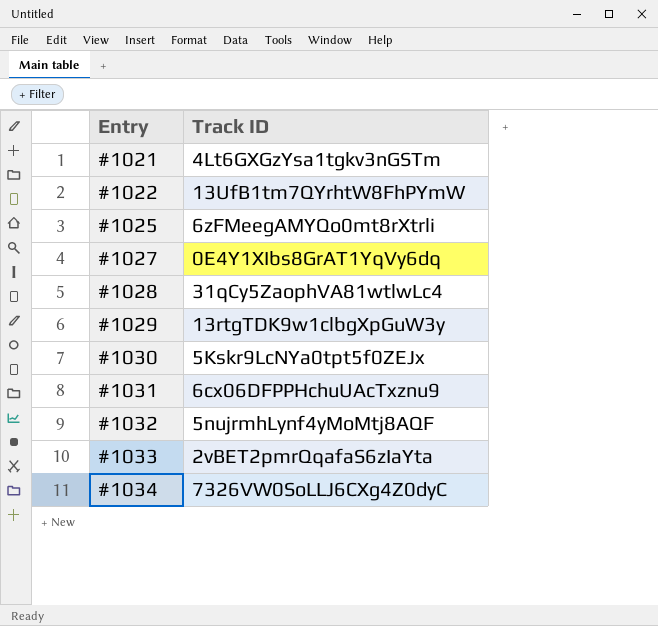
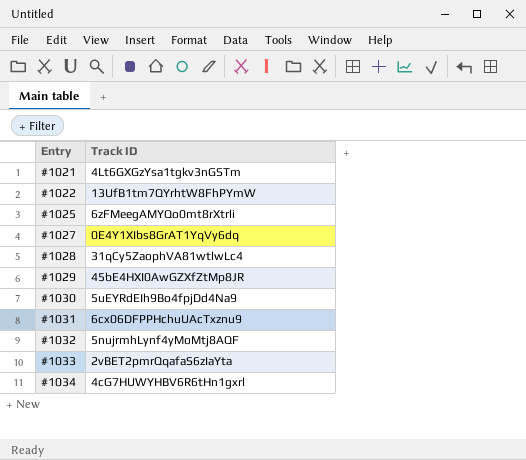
#1029 | Track ID: 13rtgTDK9w1clbgXpGuW3y -> 45bE4HXI0AwGZXfZtMp8JR
#1030 | Track ID: 5Kskr9LcNYa0tpt5f0ZEJx -> 5uEYRdEIh9Bo4fpjDd4Na9
#1034 | Track ID: 7326VW0SoLLJ6CXg4Z0dyC -> 4cG7HUWYHBV6R6tHn1gxrl

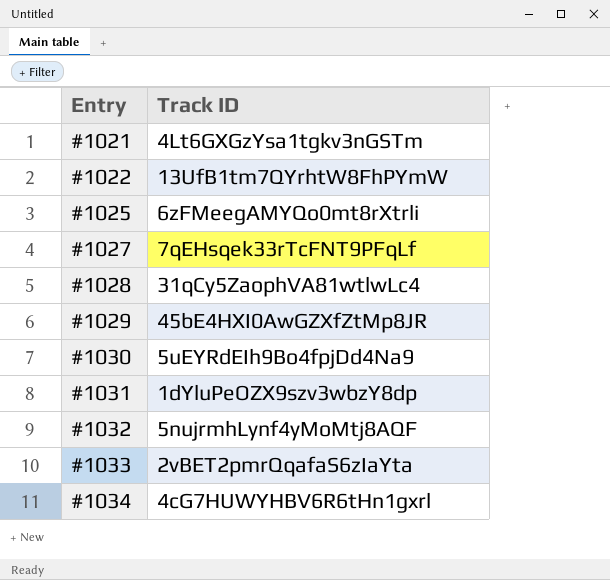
#1027 | Track ID: 0E4Y1XIbs8GrAT1YqVy6dq -> 7qEHsqek33rTcFNT9PFqLf
#1031 | Track ID: 6cx06DFPPHchuUAcTxznu9 -> 1dYluPeOZX9szv3wbzY8dp

